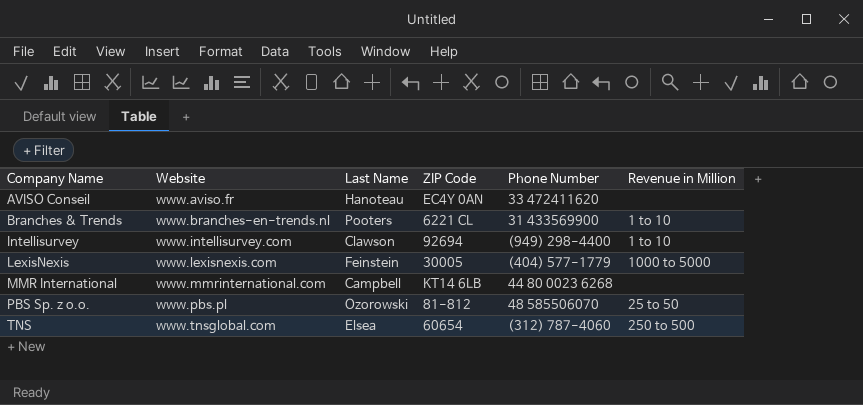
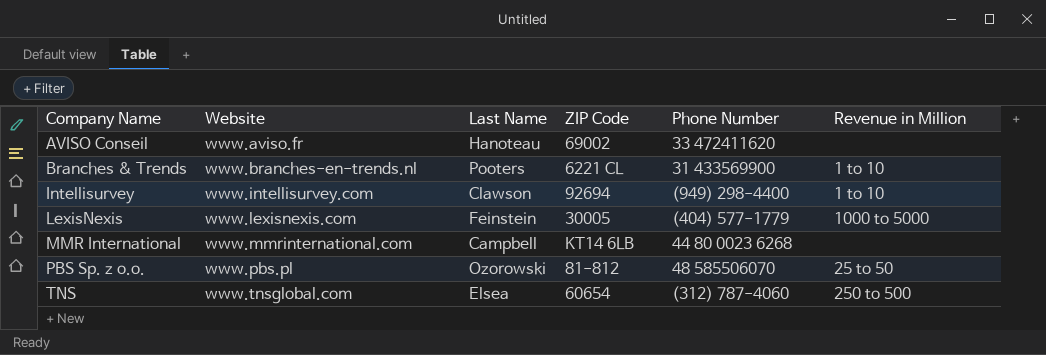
AVISO Conseil | ZIP Code: EC4Y 0AN -> 69002

